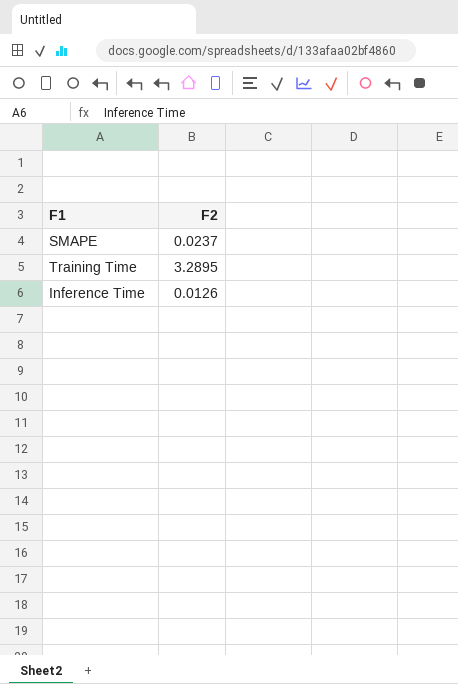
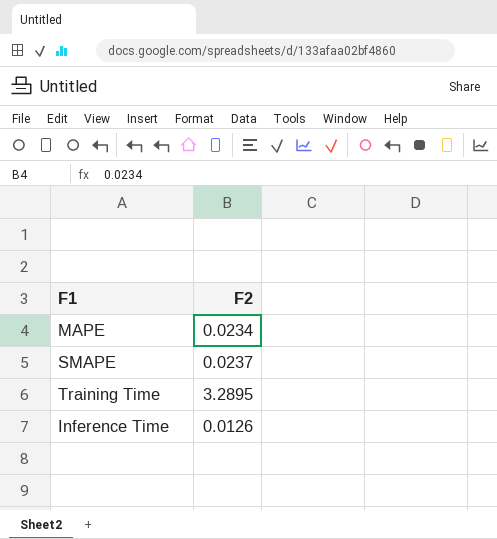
row MAPE: none -> 0.0234

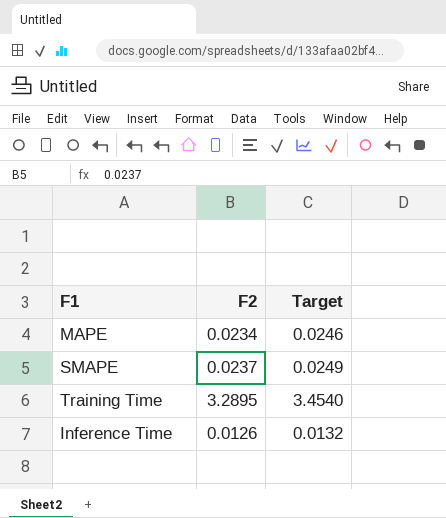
column Target | formula: none -> [F2] * 1.05

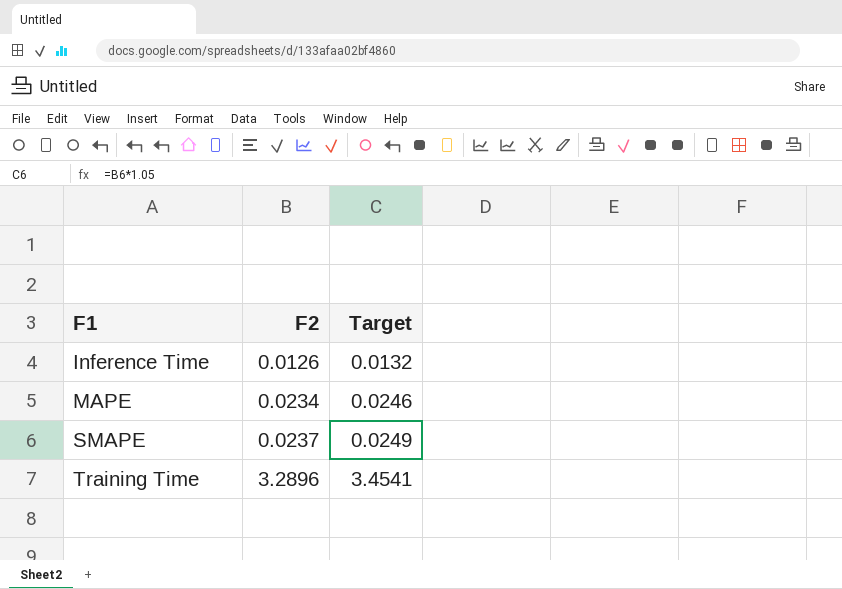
row order: none -> F1 ascending
Training Time | F2: 3.2895 -> 3.2896
Training Time | Target: 3.4540 -> 3.4541

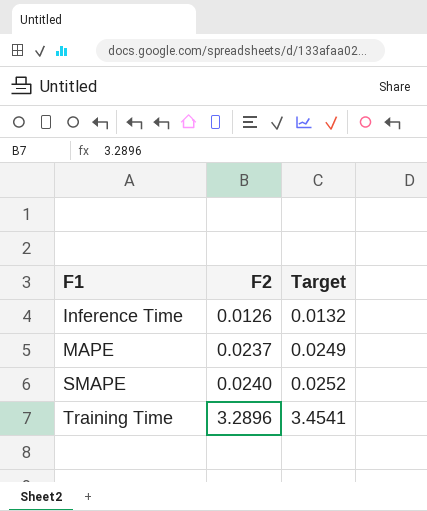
MAPE | F2: 0.0234 -> 0.0237
MAPE | Target: 0.0246 -> 0.0249
SMAPE | F2: 0.0237 -> 0.0240
SMAPE | Target: 0.0249 -> 0.0252

